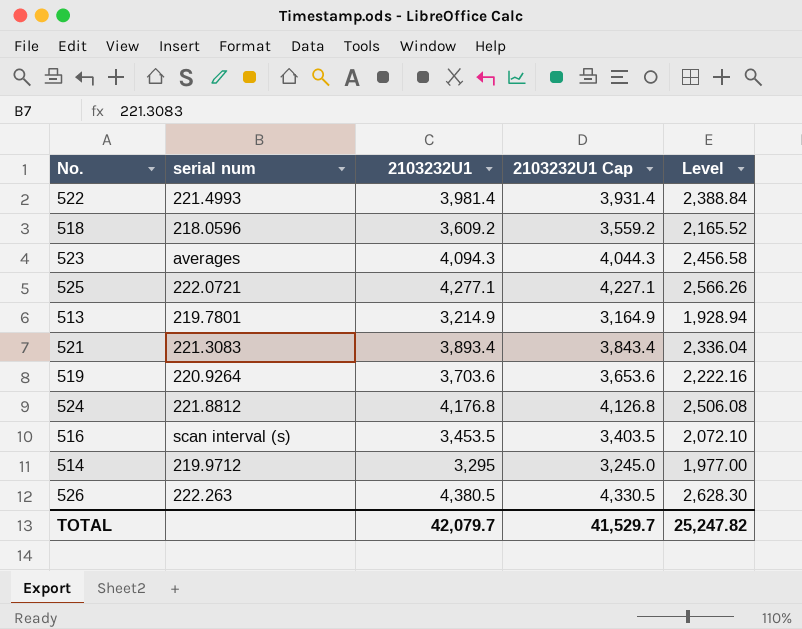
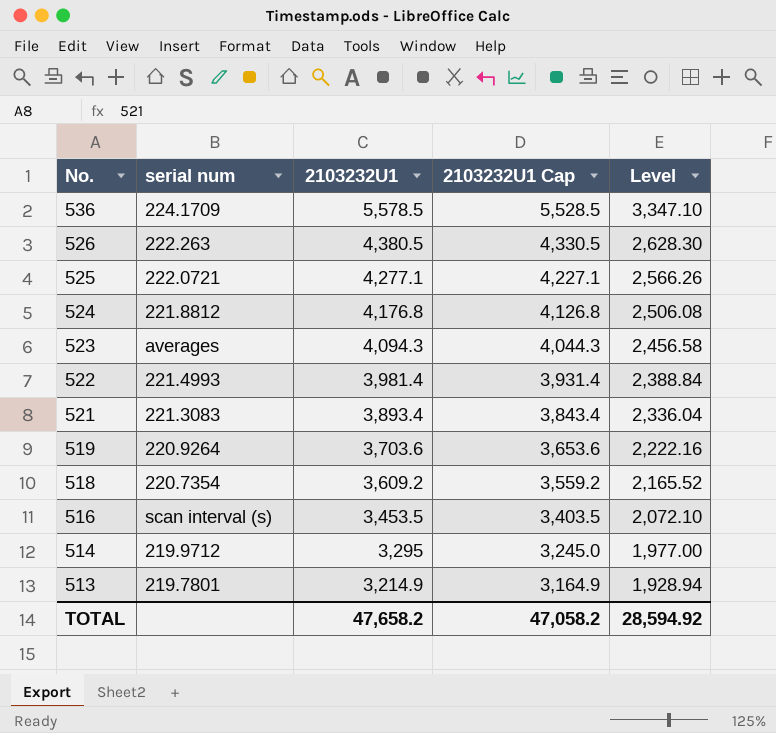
row order: none -> No. descending
row 536: none -> 224.1709 | 5,578.5 | 5,528.5 | 3,347.10
518 | serial num: 218.0596 -> 220.7354
TOTAL | 2103232U1: 42,079.7 -> 47,658.2
TOTAL | 2103232U1 Cap: 41,529.7 -> 47,058.2
TOTAL | Level: 25,247.82 -> 28,594.92

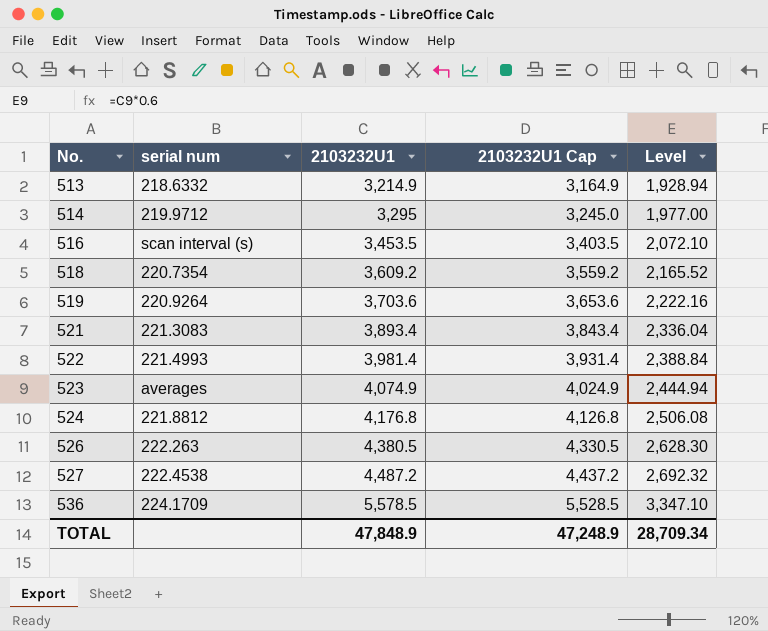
row order: No. descending -> No. ascending
row 525: 222.0721 | 4,277.1 | 4,227.1 | 2,566.26 -> none
513 | serial num: 219.7801 -> 218.6332
523 | 2103232U1: 4,094.3 -> 4,074.9
523 | 2103232U1 Cap: 4,044.3 -> 4,024.9
523 | Level: 2,456.58 -> 2,444.94
row 527: none -> 222.4538 | 4,487.2 | 4,437.2 | 2,692.32
TOTAL | 2103232U1: 47,658.2 -> 47,848.9
TOTAL | 2103232U1 Cap: 47,058.2 -> 47,248.9
TOTAL | Level: 28,594.92 -> 28,709.34

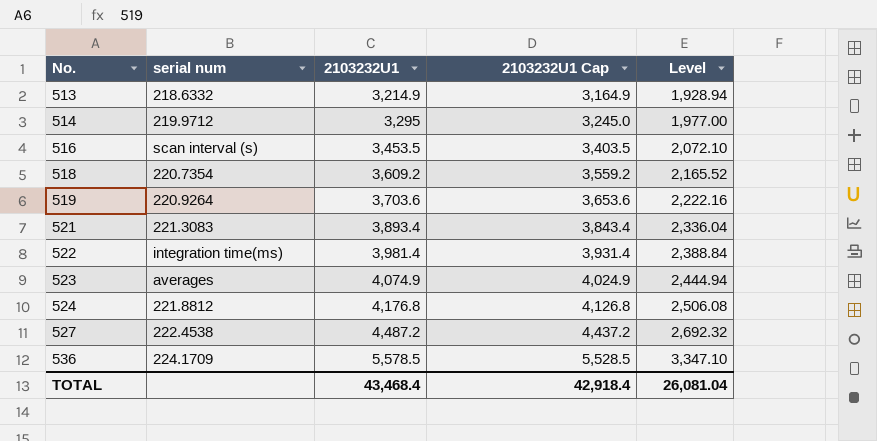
row 526: 222.263 | 4,380.5 | 4,330.5 | 2,628.30 -> none
522 | serial num: 221.4993 -> integration time(ms)
TOTAL | 2103232U1: 47,848.9 -> 43,468.4
TOTAL | 2103232U1 Cap: 47,248.9 -> 42,918.4
TOTAL | Level: 28,709.34 -> 26,081.04

